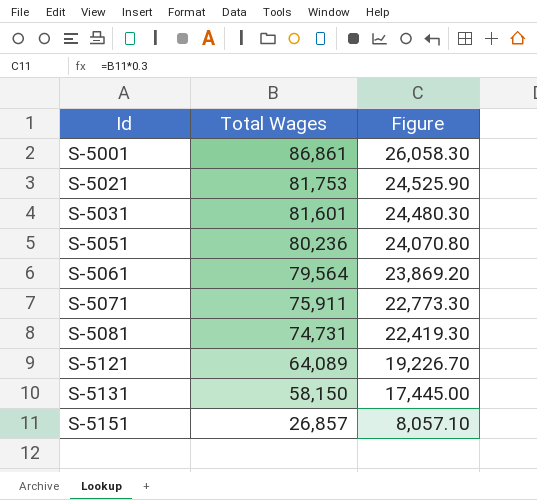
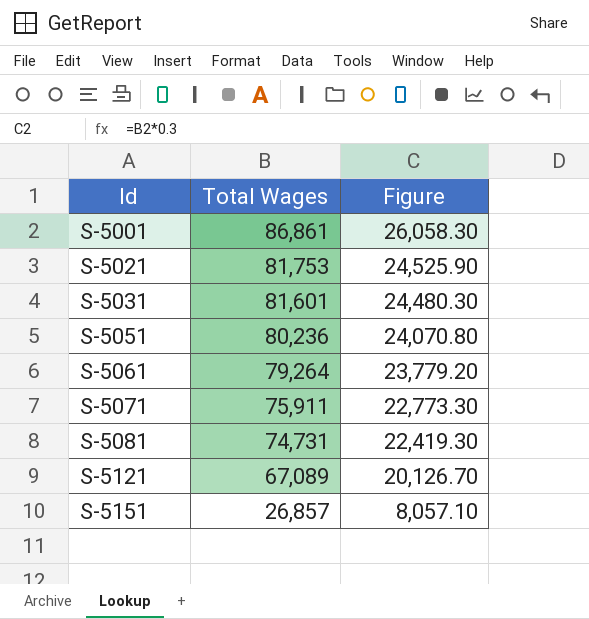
row S-5131: 58,150 | 17,445.00 -> none
S-5061 | Total Wages: 79,564 -> 79,264
S-5061 | Figure: 23,869.20 -> 23,779.20
S-5121 | Total Wages: 64,089 -> 67,089
S-5121 | Figure: 19,226.70 -> 20,126.70

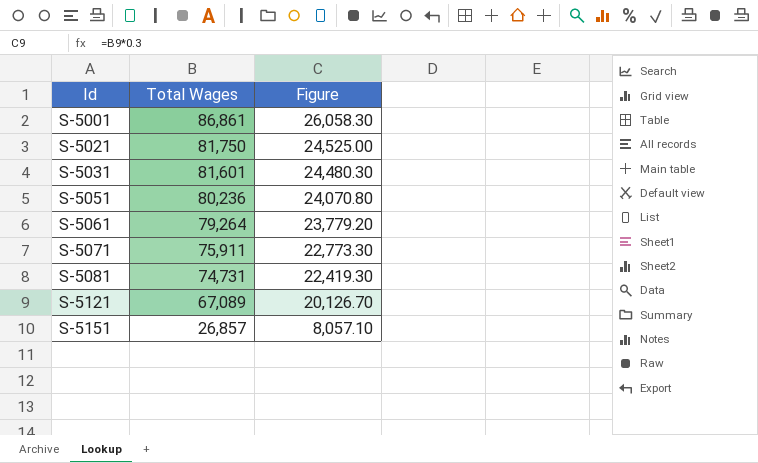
S-5021 | Total Wages: 81,753 -> 81,750
S-5021 | Figure: 24,525.90 -> 24,525.00

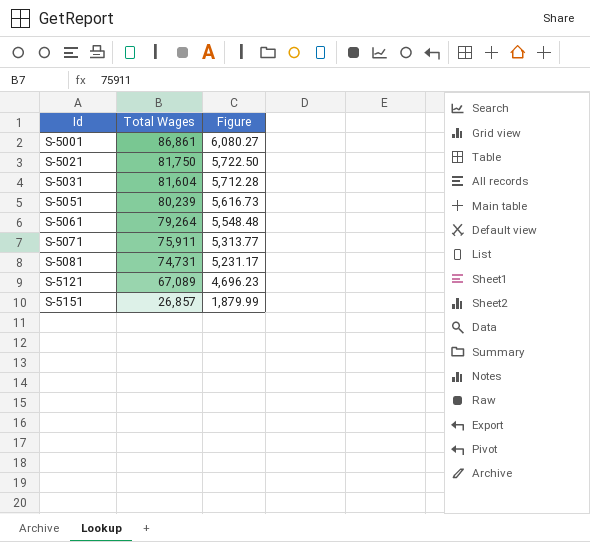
column Figure | formula: [Total Wages] * 0.3 -> [Total Wages] * 0.07
S-5031 | Total Wages: 81,601 -> 81,604
S-5051 | Total Wages: 80,236 -> 80,239

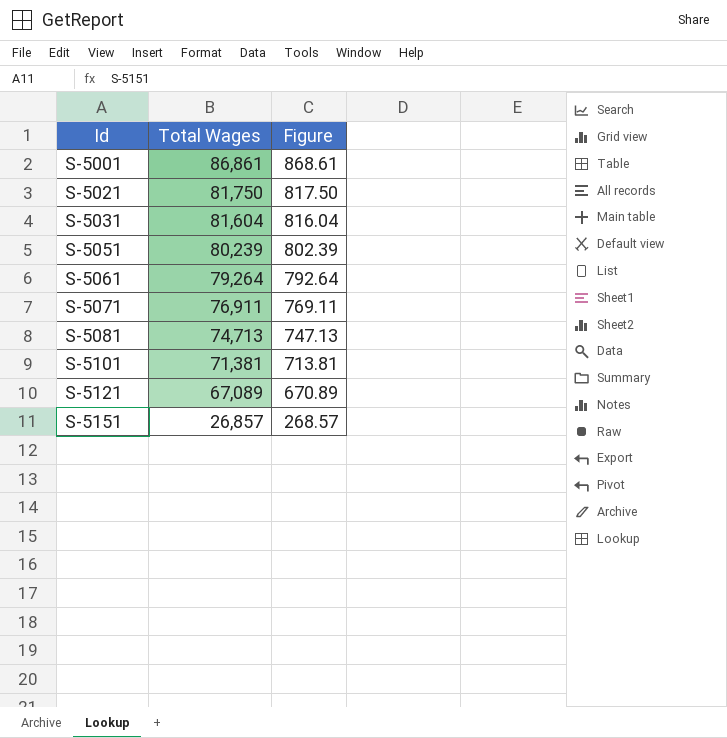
column Figure | formula: [Total Wages] * 0.07 -> [Total Wages] * 0.01
S-5071 | Total Wages: 75,911 -> 76,911
S-5081 | Total Wages: 74,731 -> 74,713
row S-5101: none -> 71,381 | 713.81

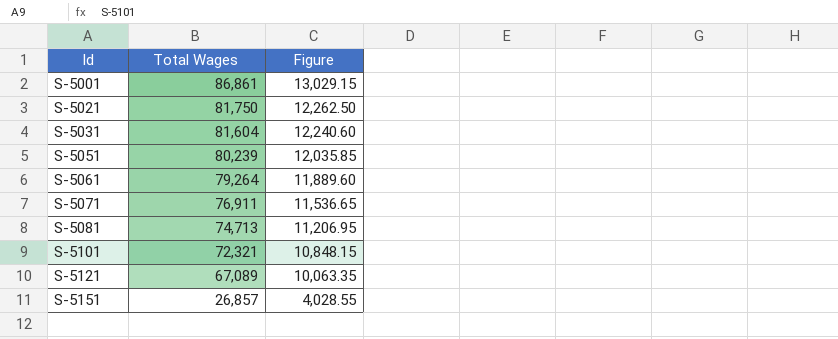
column Figure | formula: [Total Wages] * 0.01 -> [Total Wages] * 0.15
S-5101 | Total Wages: 71,381 -> 72,321

